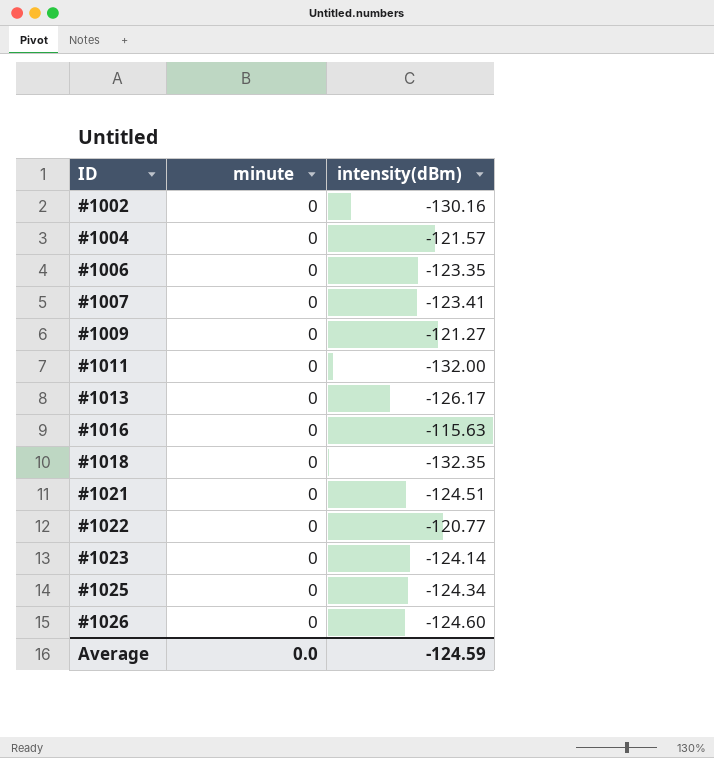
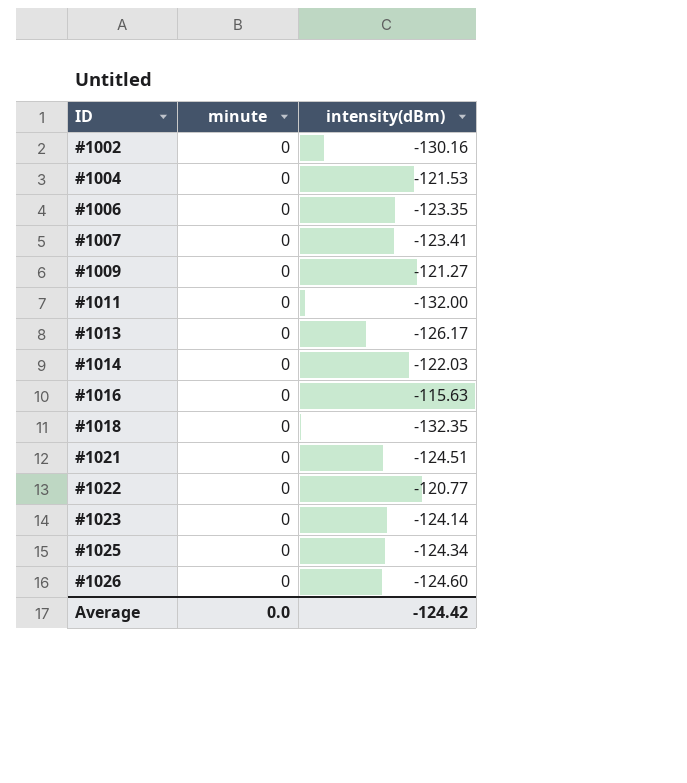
#1004 | intensity(dBm): -121.57 -> -121.53
row #1014: none -> 0 | -122.03
Average | intensity(dBm): -124.59 -> -124.42

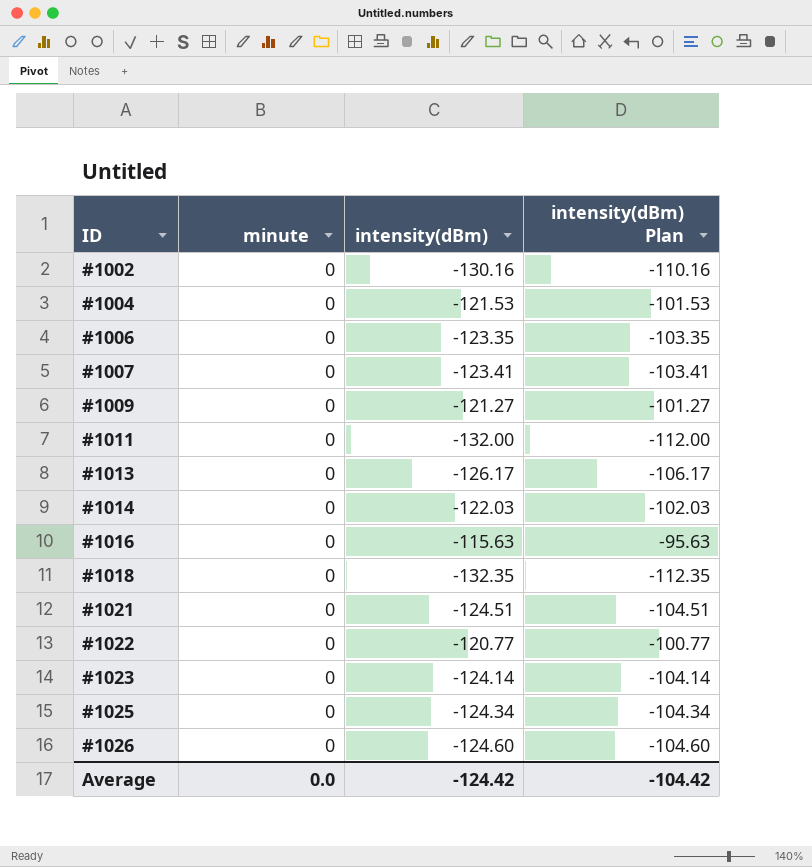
column intensity(dBm) Plan | formula: none -> [intensity(dBm)] + 20

